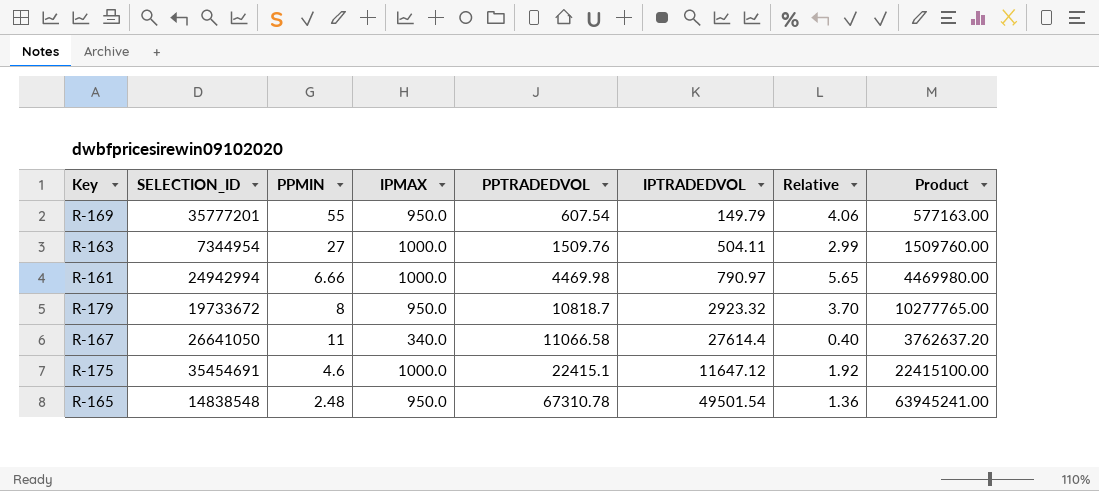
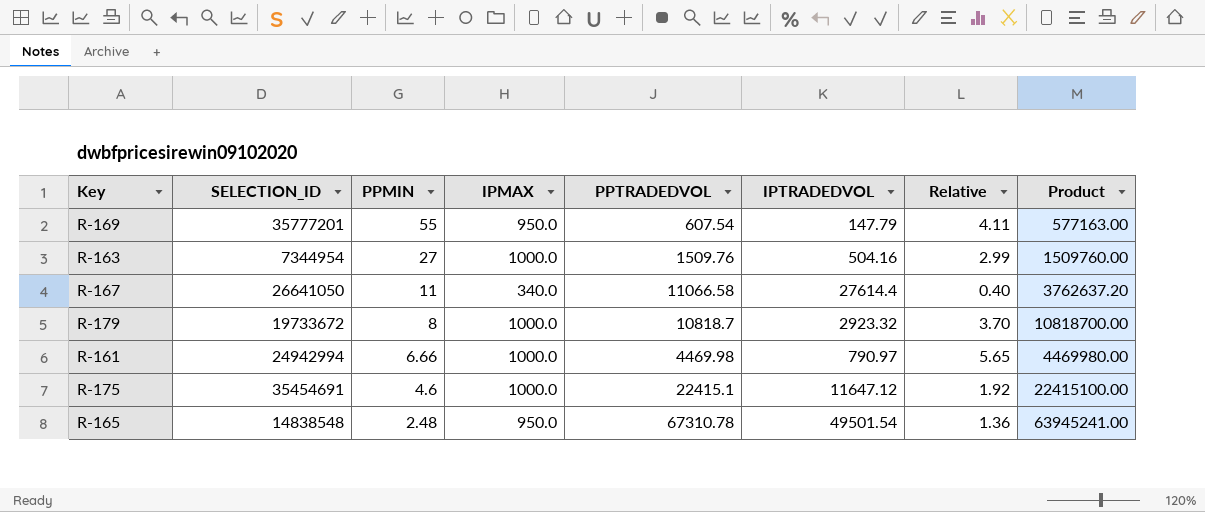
row order: PPTRADEDVOL ascending -> PPMIN descending
R-169 | IPTRADEDVOL: 149.79 -> 147.79
R-169 | Relative: 4.06 -> 4.11
R-163 | IPTRADEDVOL: 504.11 -> 504.16
R-179 | IPMAX: 950.0 -> 1000.0
R-179 | Product: 10277765.00 -> 10818700.00

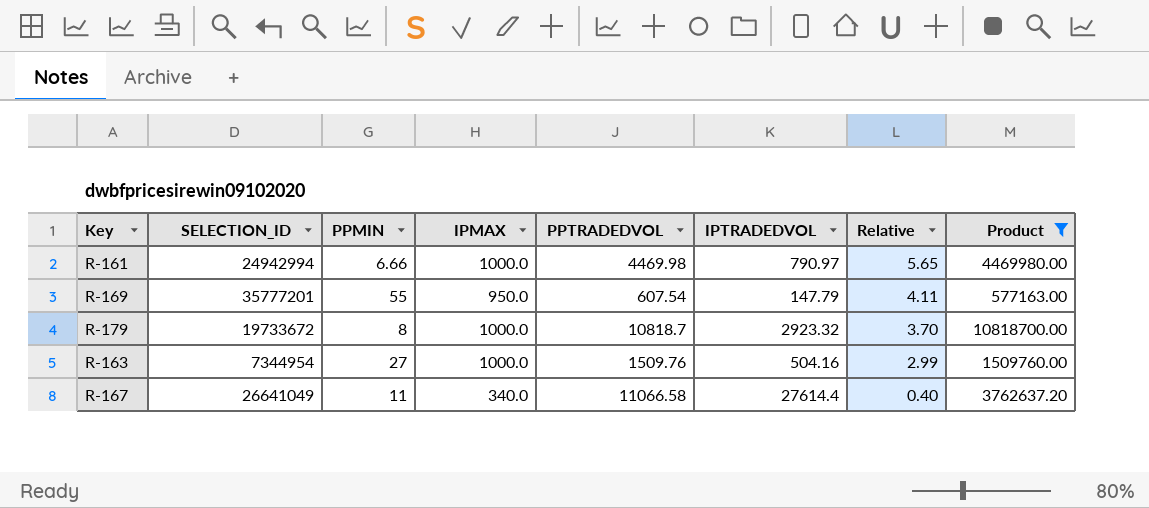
filter: none -> Product <= 10818700.00
row order: PPMIN descending -> Relative descending
R-167 | SELECTION_ID: 26641050 -> 26641049

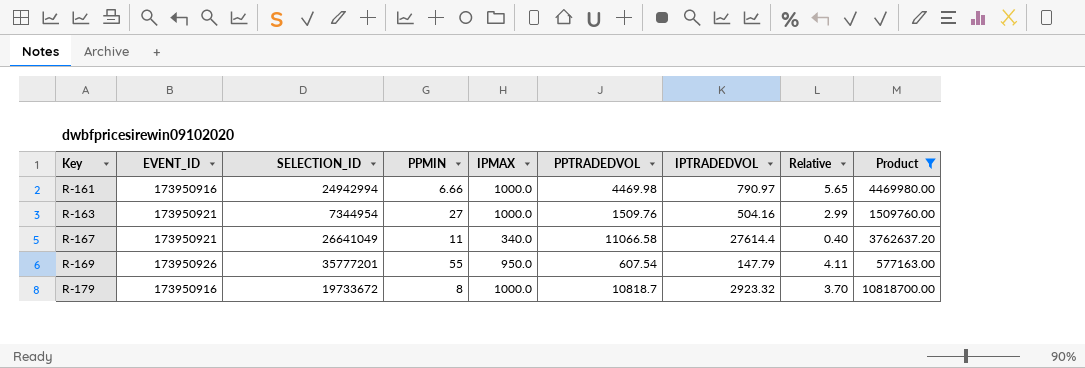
row order: Relative descending -> Key ascending
column EVENT_ID | position: none -> 2

